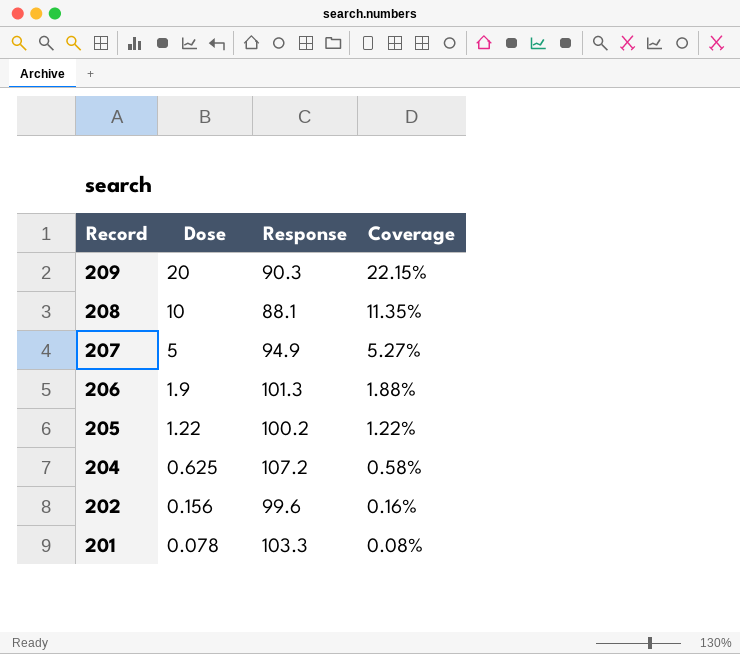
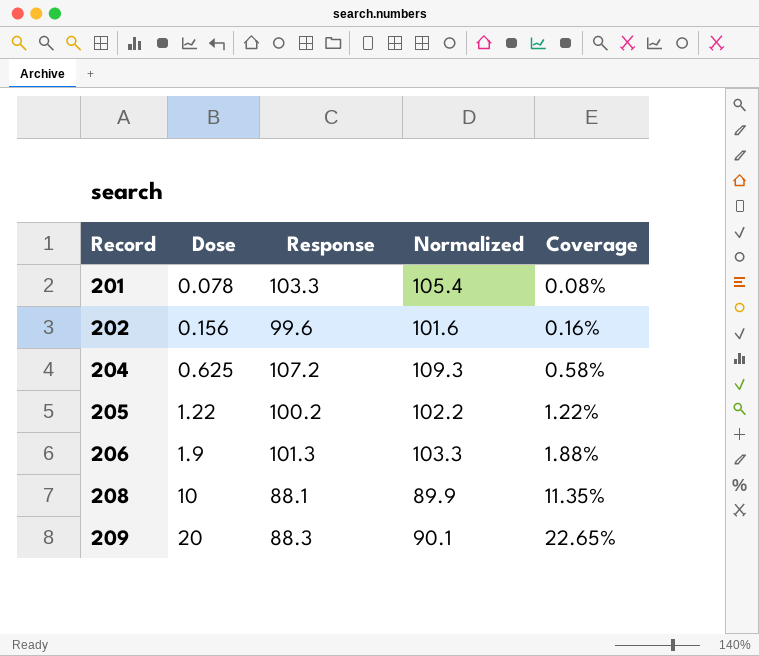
row order: Record descending -> Record ascending
column Normalized | formula: none -> [Response] * 1.02
row 207: 5 | 94.9 | 5.27% -> none
209 | Response: 90.3 -> 88.3
209 | Coverage: 22.15% -> 22.65%

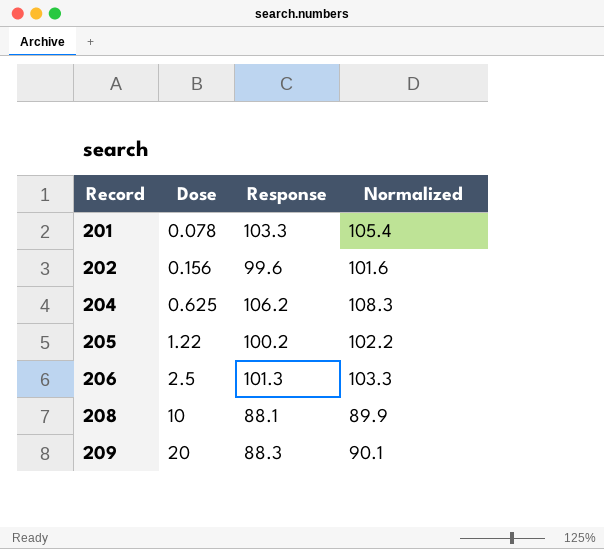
column Coverage | formula: [Dose] / [Response] -> none
204 | Response: 107.2 -> 106.2
204 | Normalized: 109.3 -> 108.3
206 | Dose: 1.9 -> 2.5

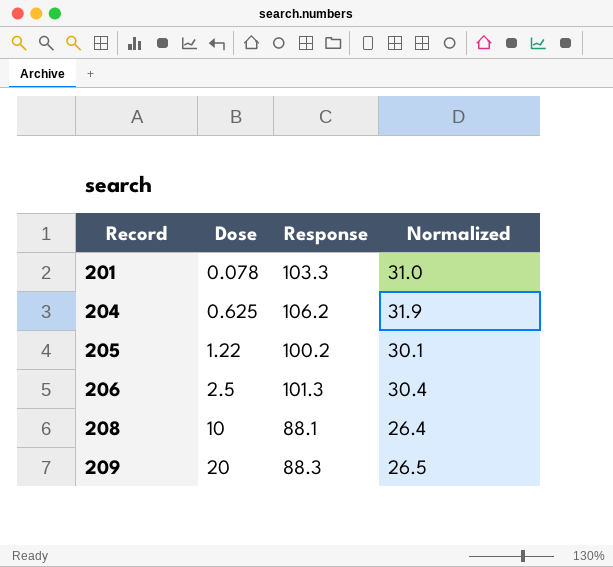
column Normalized | formula: [Response] * 1.02 -> [Response] * 0.3
row 202: 0.156 | 99.6 | 101.6 -> none

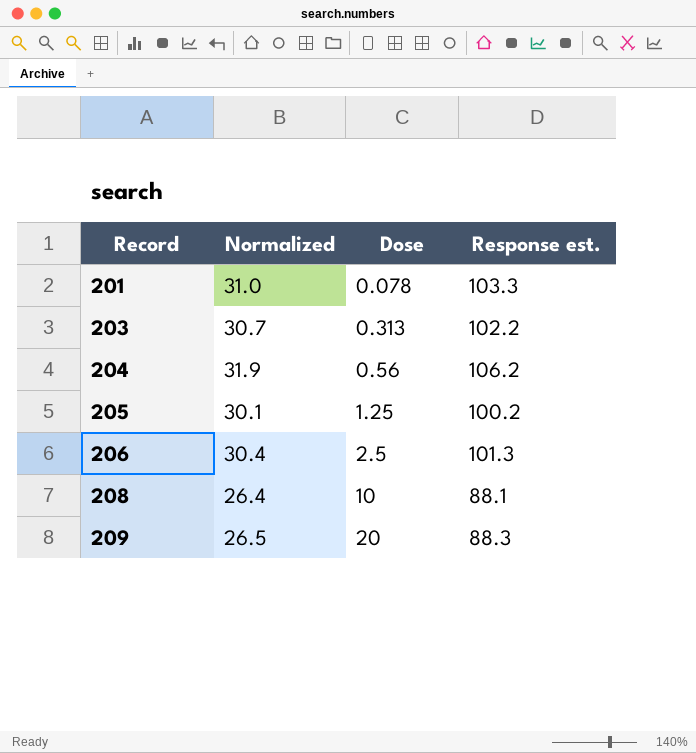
column Normalized | position: 4 -> 2
column name: Response -> Response est.
row 203: none -> 30.7 | 0.313 | 102.2
204 | Dose: 0.625 -> 0.56
205 | Dose: 1.22 -> 1.25

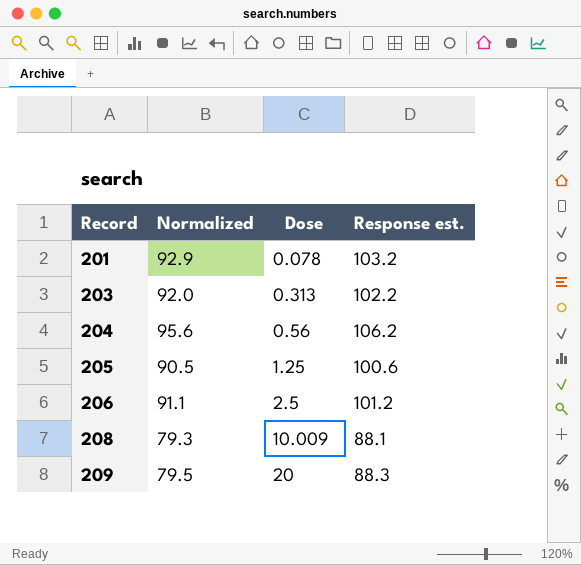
column Normalized | formula: [Response est.] * 0.3 -> [Response est.] * 0.9
201 | Response est.: 103.3 -> 103.2
205 | Response est.: 100.2 -> 100.6
206 | Response est.: 101.3 -> 101.2
208 | Dose: 10 -> 10.009

